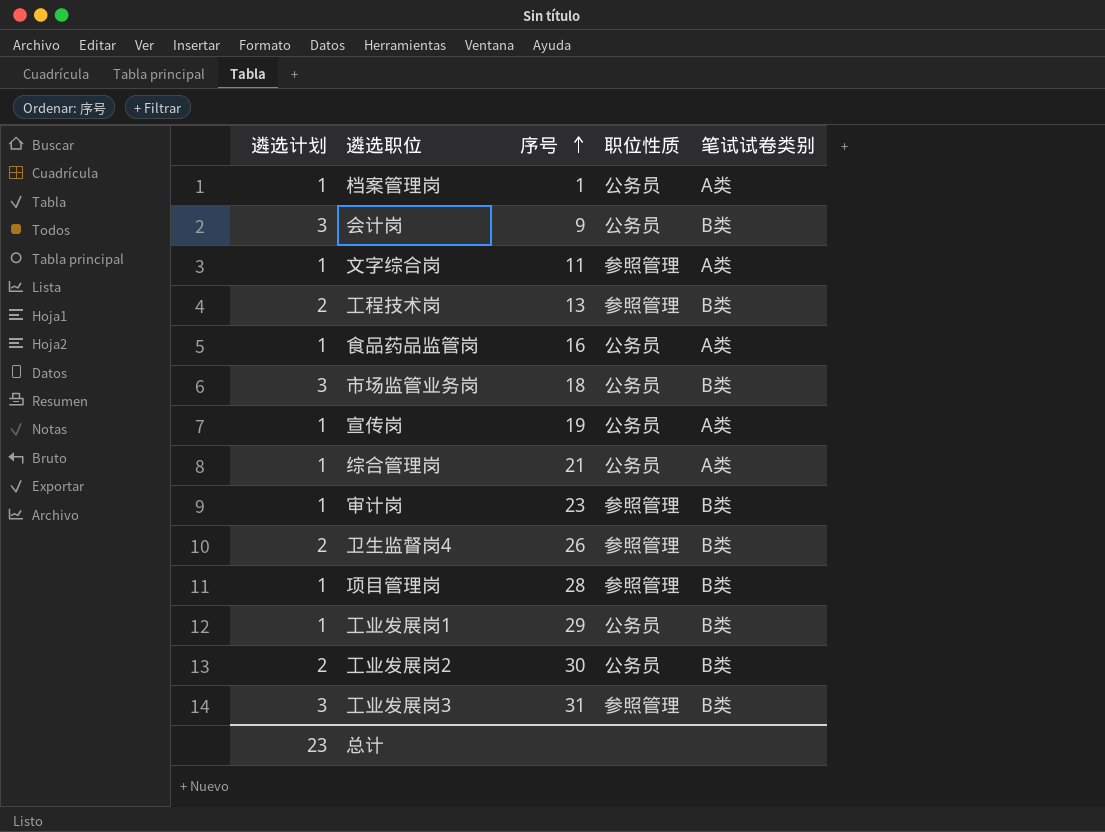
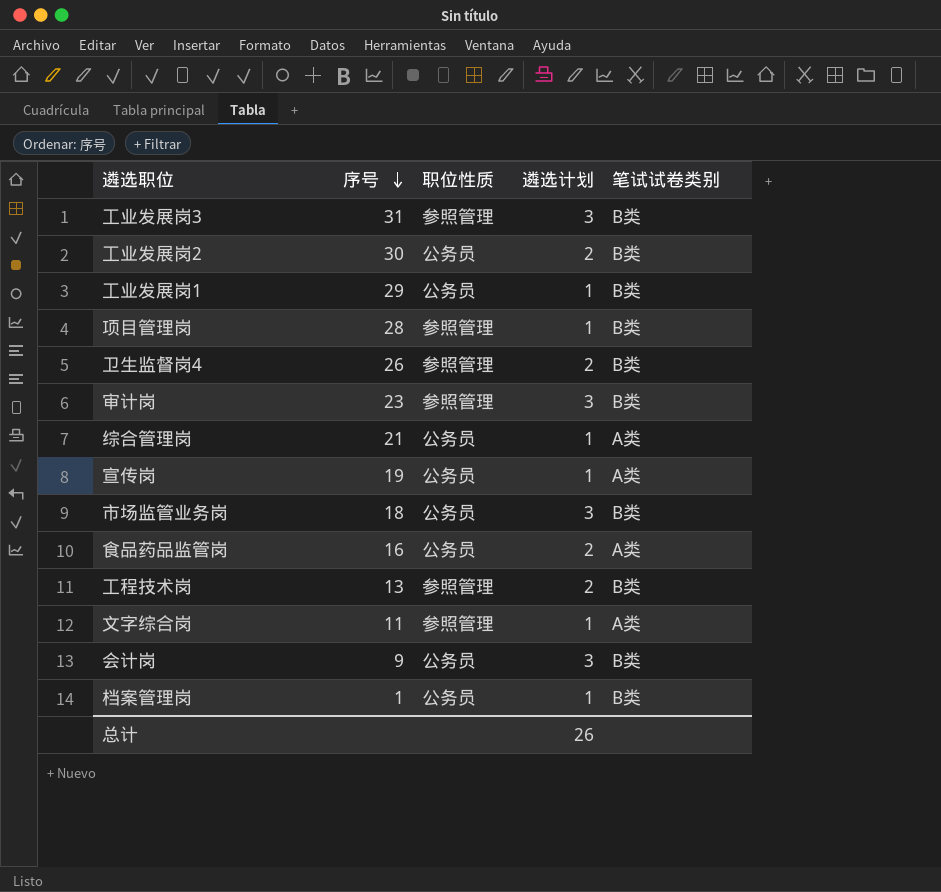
row order: 序号 ascending -> 序号 descending
column 遴选计划 | position: 1 -> 4
审计岗 | 遴选计划: 1 -> 3
食品药品监管岗 | 遴选计划: 1 -> 2
档案管理岗 | 笔试试卷类别: A类 -> B类
总计 | 遴选计划: 23 -> 26

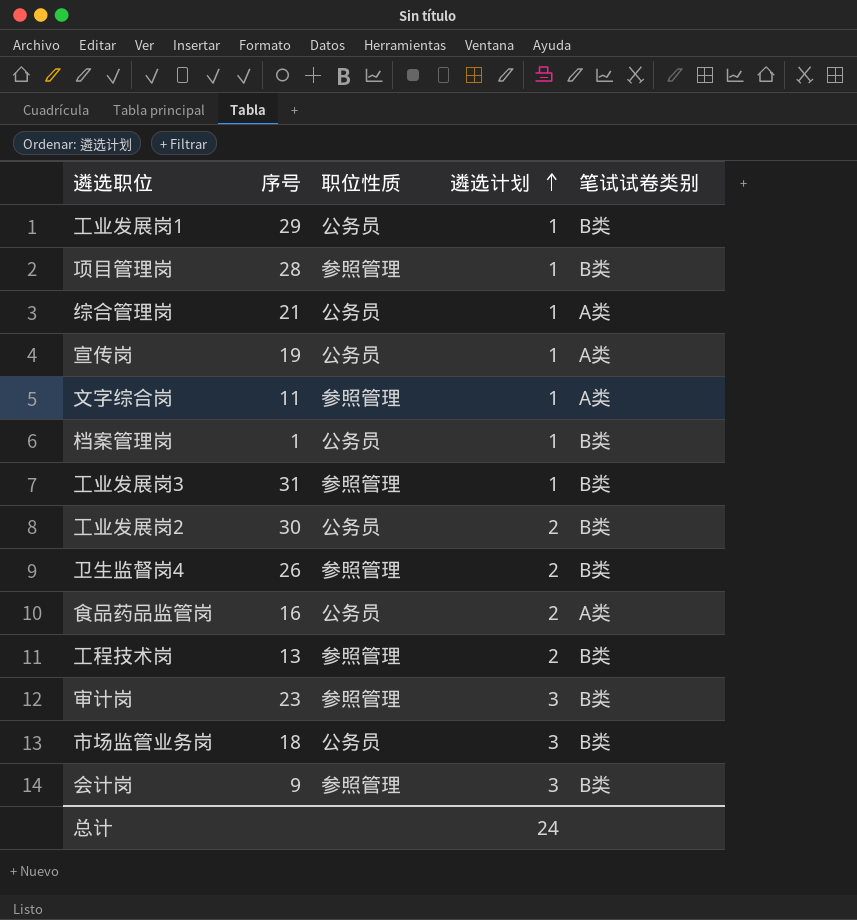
row order: 序号 descending -> 遴选计划 ascending
工业发展岗3 | 遴选计划: 3 -> 1
会计岗 | 职位性质: 公务员 -> 参照管理
总计 | 遴选计划: 26 -> 24

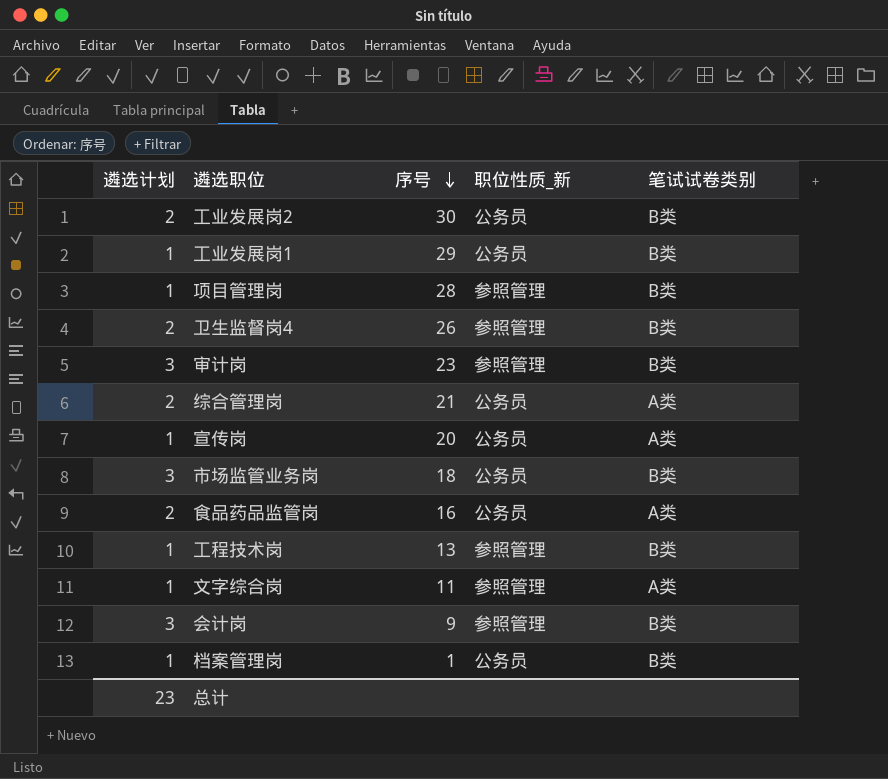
row order: 遴选计划 ascending -> 序号 descending
column 遴选计划 | position: 4 -> 1
column name: 职位性质 -> 职位性质_新
row 工业发展岗3: 31 | 参照管理 | 1 | B类 -> none
综合管理岗 | 遴选计划: 1 -> 2
宣传岗 | 序号: 19 -> 20
工程技术岗 | 遴选计划: 2 -> 1
总计 | 遴选计划: 24 -> 23

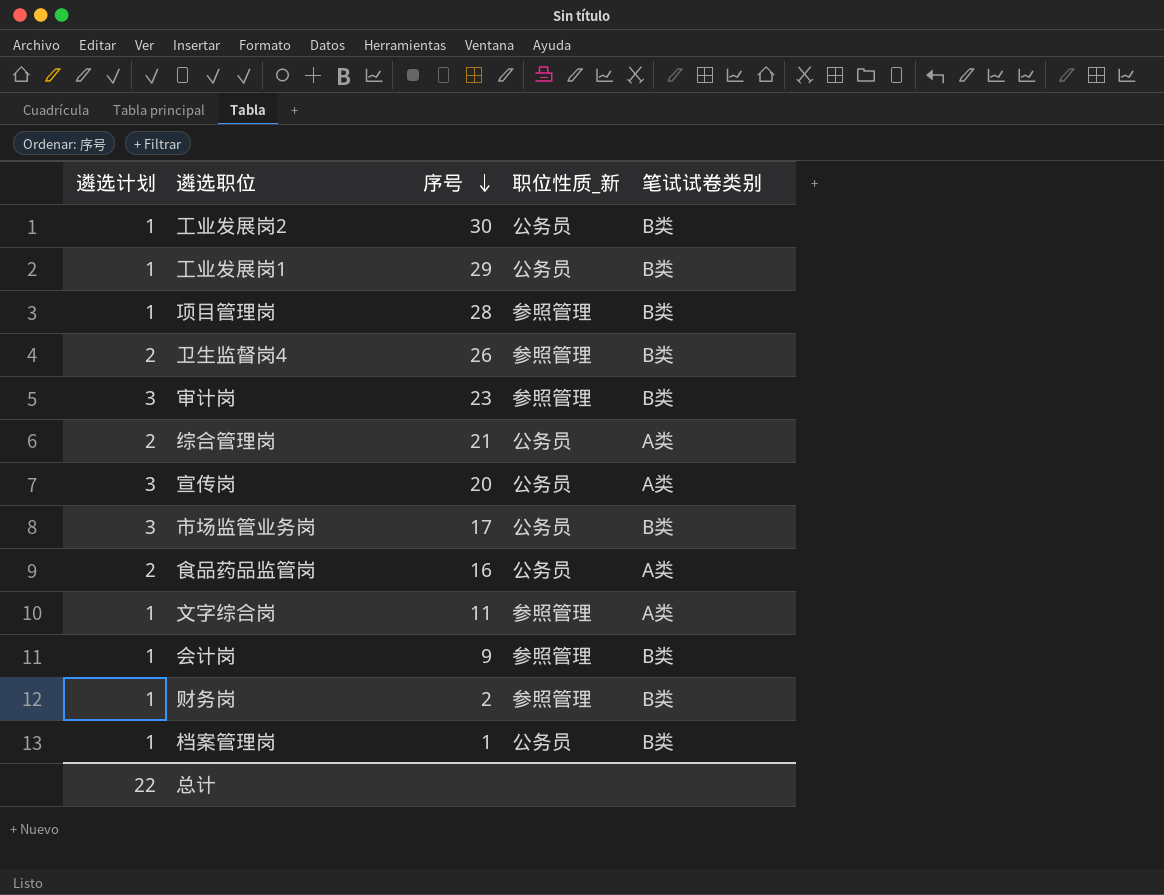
row 工程技术岗: 1 | 13 | 参照管理 | B类 -> none
工业发展岗2 | 遴选计划: 2 -> 1
宣传岗 | 遴选计划: 1 -> 3
市场监管业务岗 | 序号: 18 -> 17
会计岗 | 遴选计划: 3 -> 1
row 财务岗: none -> 1 | 2 | 参照管理 | B类
总计 | 遴选计划: 23 -> 22

